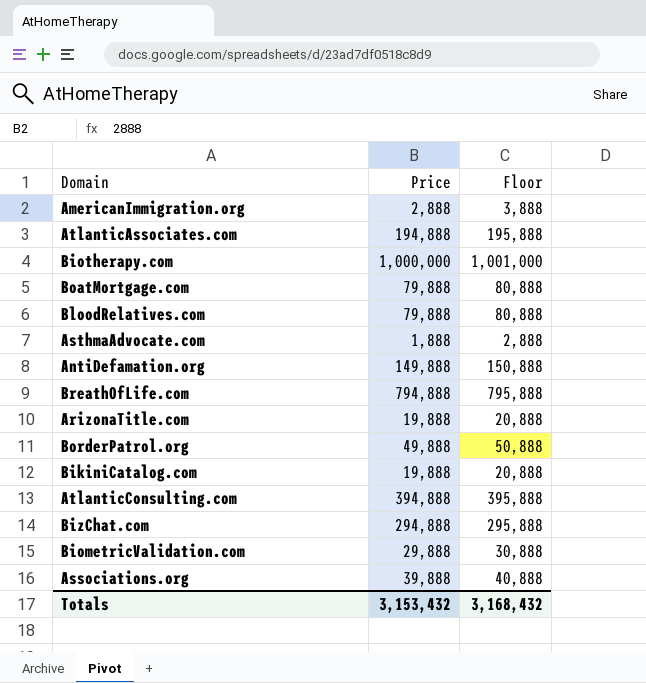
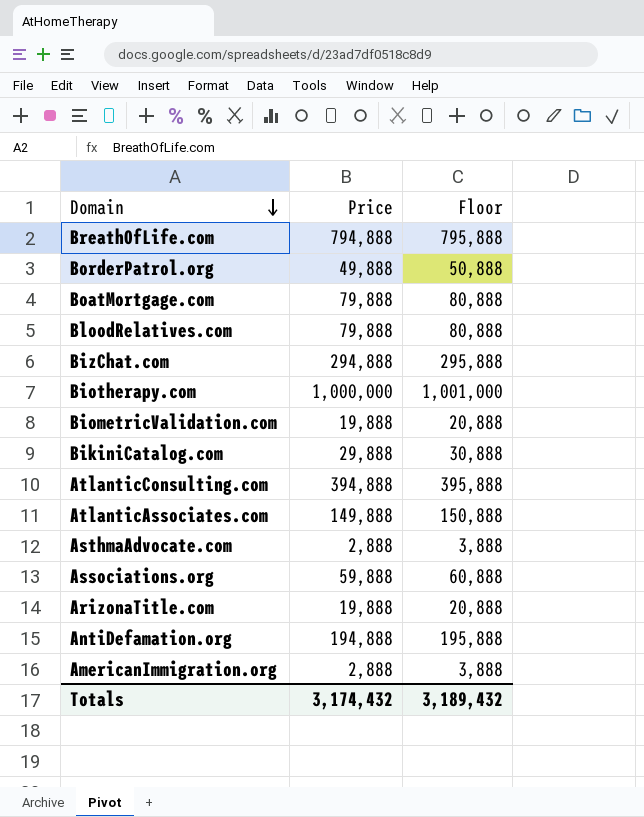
row order: none -> Domain descending
BiometricValidation.com | Price: 29,888 -> 19,888
BiometricValidation.com | Floor: 30,888 -> 20,888
BikiniCatalog.com | Price: 19,888 -> 29,888
BikiniCatalog.com | Floor: 20,888 -> 30,888
AtlanticAssociates.com | Price: 194,888 -> 149,888
AtlanticAssociates.com | Floor: 195,888 -> 150,888
AsthmaAdvocate.com | Price: 1,888 -> 2,888
AsthmaAdvocate.com | Floor: 2,888 -> 3,888
Associations.org | Price: 39,888 -> 59,888
Associations.org | Floor: 40,888 -> 60,888
AntiDefamation.org | Price: 149,888 -> 194,888
AntiDefamation.org | Floor: 150,888 -> 195,888
Totals | Price: 3,153,432 -> 3,174,432
Totals | Floor: 3,168,432 -> 3,189,432

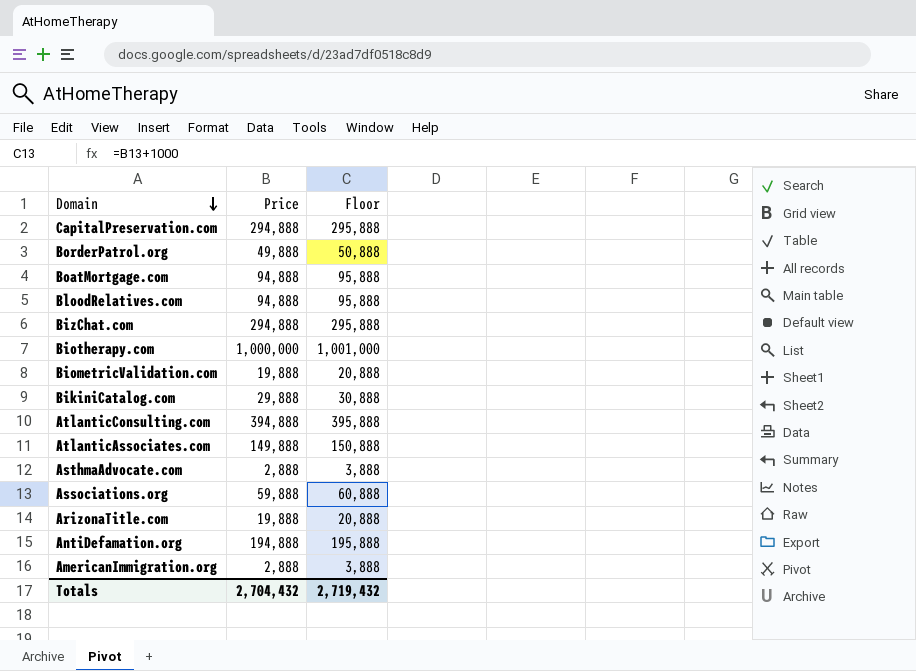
row BreathOfLife.com: 794,888 | 795,888 -> none
row CapitalPreservation.com: none -> 294,888 | 295,888
BoatMortgage.com | Price: 79,888 -> 94,888
BoatMortgage.com | Floor: 80,888 -> 95,888
BloodRelatives.com | Price: 79,888 -> 94,888
BloodRelatives.com | Floor: 80,888 -> 95,888
Totals | Price: 3,174,432 -> 2,704,432
Totals | Floor: 3,189,432 -> 2,719,432

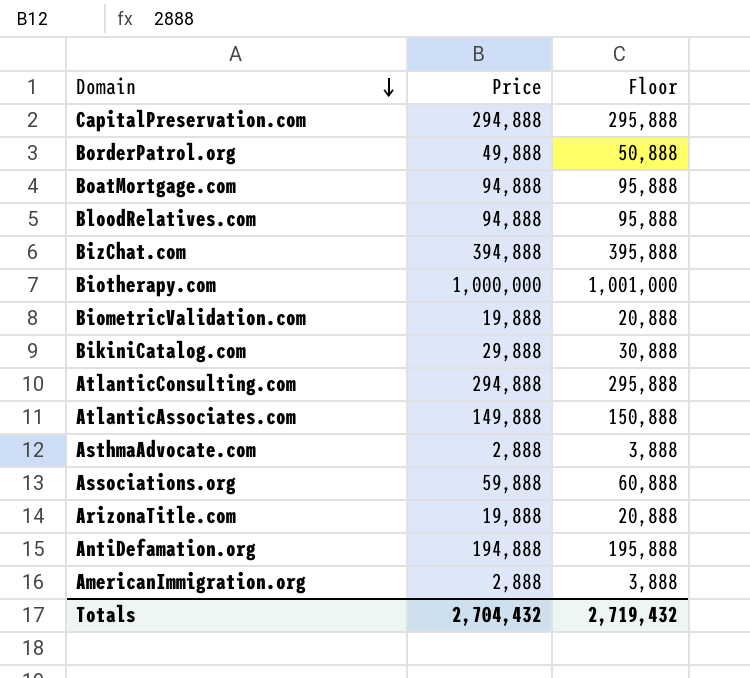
BizChat.com | Price: 294,888 -> 394,888
BizChat.com | Floor: 295,888 -> 395,888
AtlanticConsulting.com | Price: 394,888 -> 294,888
AtlanticConsulting.com | Floor: 395,888 -> 295,888

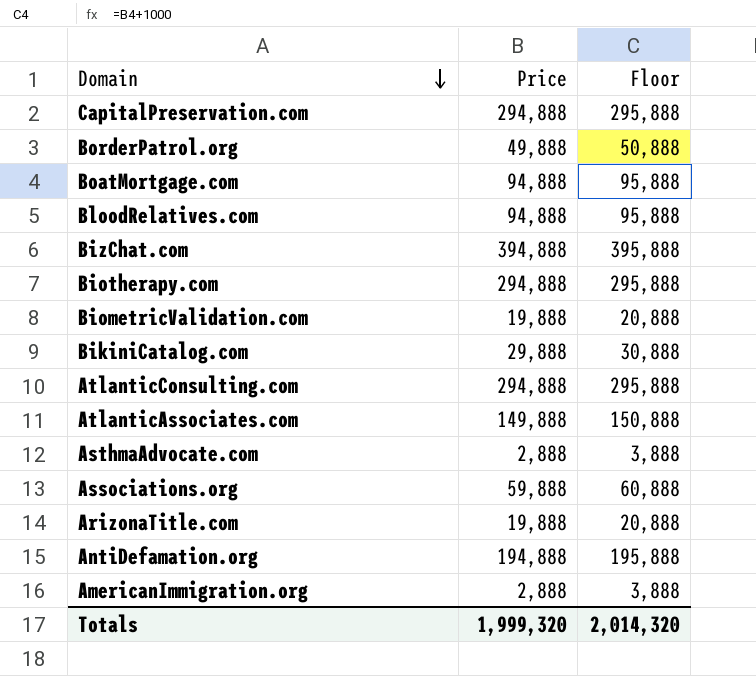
Biotherapy.com | Price: 1,000,000 -> 294,888
Biotherapy.com | Floor: 1,001,000 -> 295,888
Totals | Price: 2,704,432 -> 1,999,320
Totals | Floor: 2,719,432 -> 2,014,320

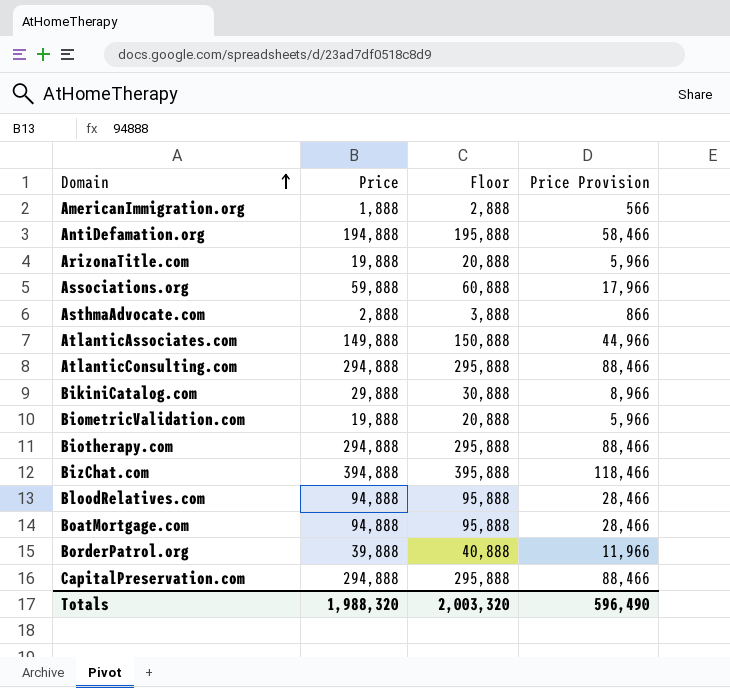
row order: Domain descending -> Domain ascending
column Price Provision | formula: none -> [Price] * 0.3
AmericanImmigration.org | Price: 2,888 -> 1,888
AmericanImmigration.org | Floor: 3,888 -> 2,888
BorderPatrol.org | Price: 49,888 -> 39,888
BorderPatrol.org | Floor: 50,888 -> 40,888
Totals | Price: 1,999,320 -> 1,988,320
Totals | Floor: 2,014,320 -> 2,003,320

